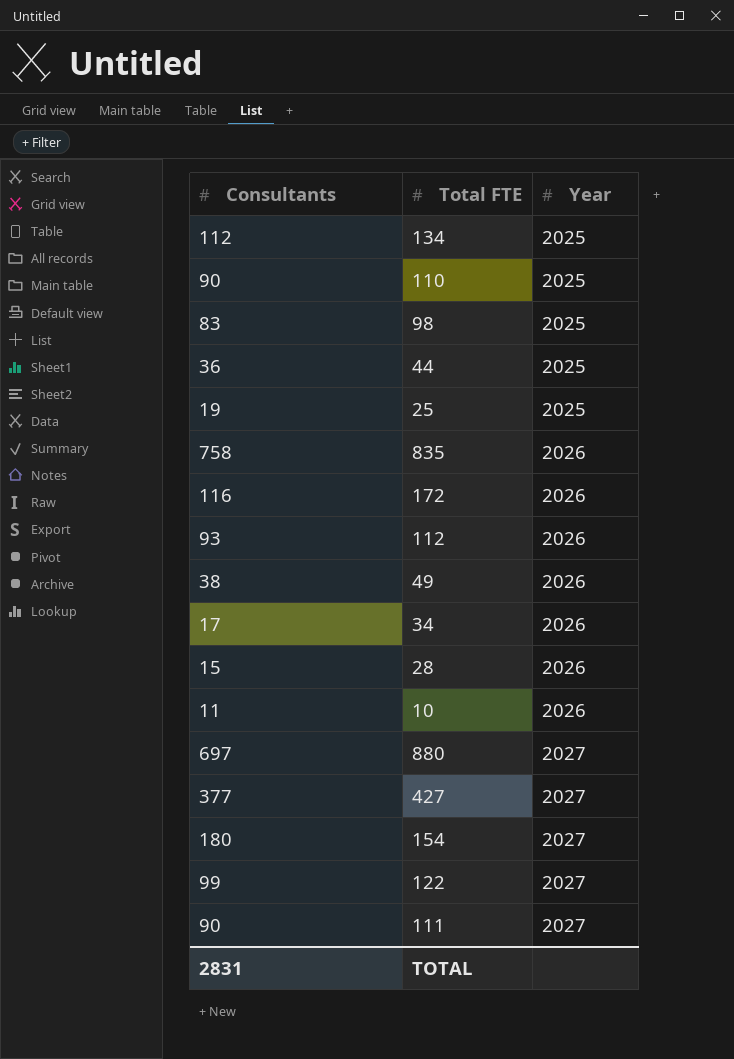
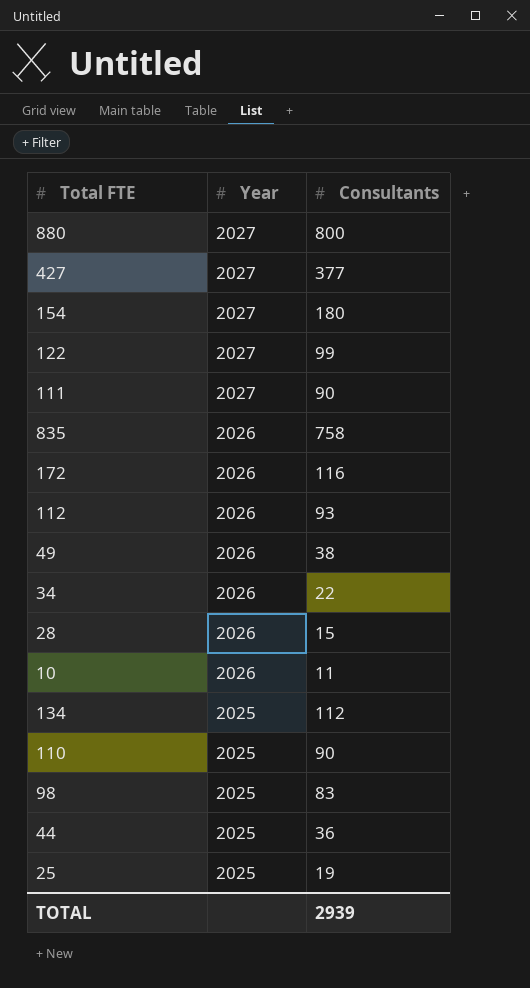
row order: Year ascending -> Year descending
column Consultants | position: 1 -> 3
880 | Consultants: 697 -> 800
34 | Consultants: 17 -> 22
TOTAL | Consultants: 2831 -> 2939

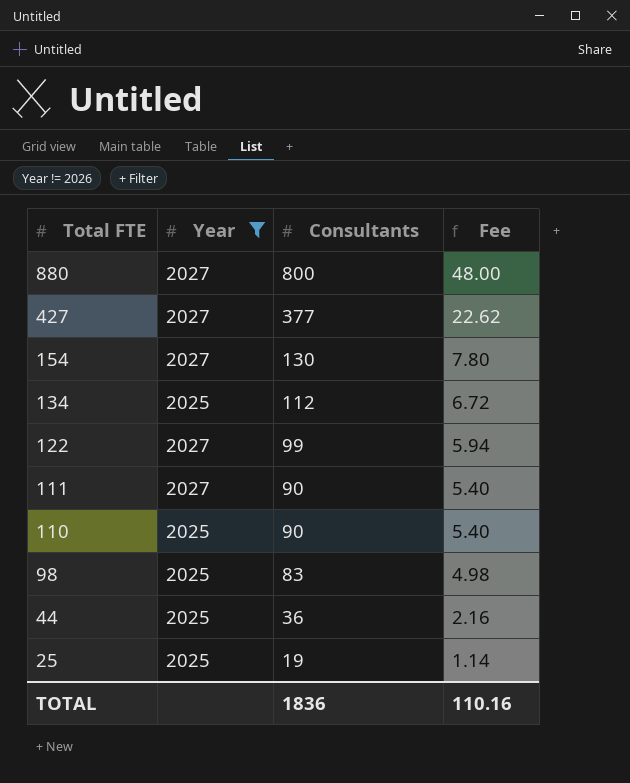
filter: none -> Year != 2026
row order: Year descending -> Total FTE descending
column Fee | formula: none -> [Consultants] * 0.06
154 | Consultants: 180 -> 130
TOTAL | Consultants: 2939 -> 1836

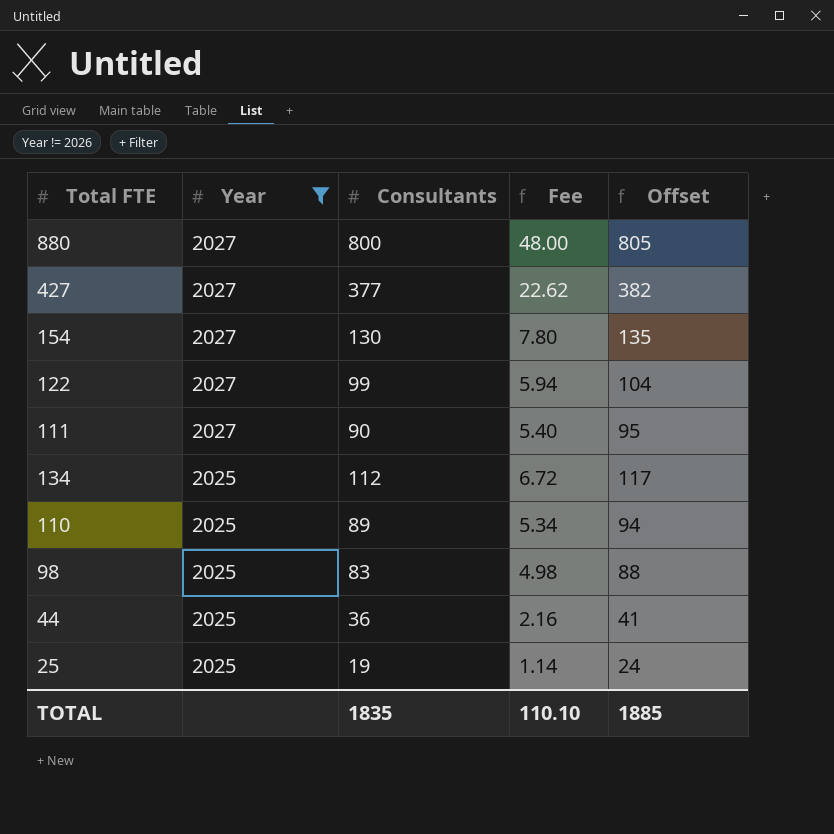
row order: Total FTE descending -> Year descending
column Offset | formula: none -> [Consultants] + 5
110 | Consultants: 90 -> 89
110 | Fee: 5.40 -> 5.34
TOTAL | Consultants: 1836 -> 1835
TOTAL | Fee: 110.16 -> 110.10

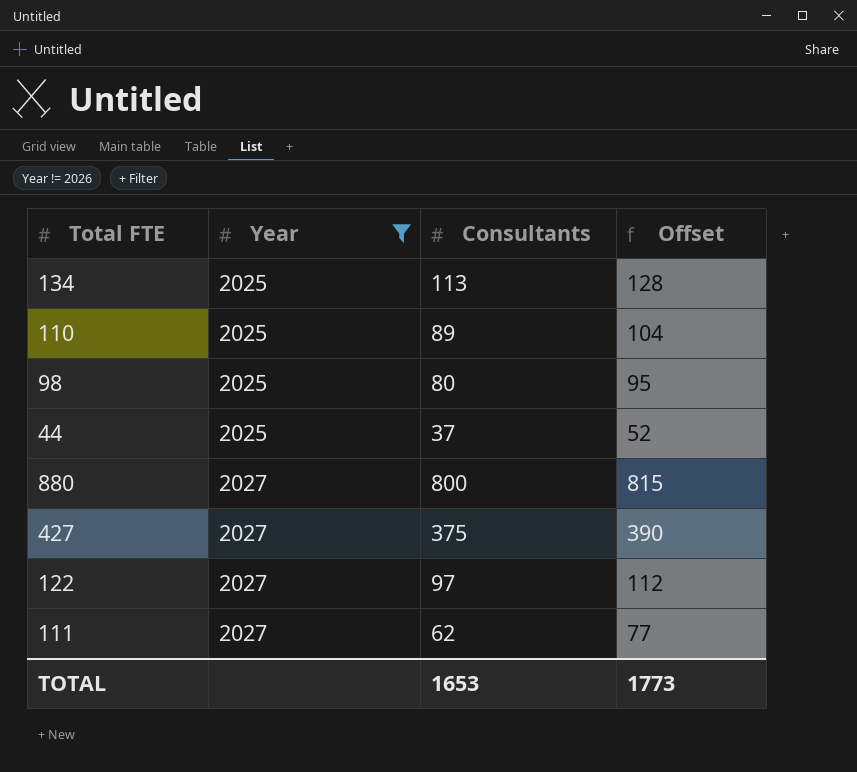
row order: Year descending -> Year ascending
column Fee | formula: [Consultants] * 0.06 -> none
column Offset | formula: [Consultants] + 5 -> [Consultants] + 15
row 154: 2027 | 130 | 7.80 | 135 -> none
row 25: 2025 | 19 | 1.14 | 24 -> none
134 | Consultants: 112 -> 113
98 | Consultants: 83 -> 80
44 | Consultants: 36 -> 37
427 | Consultants: 377 -> 375
122 | Consultants: 99 -> 97
111 | Consultants: 90 -> 62
TOTAL | Consultants: 1835 -> 1653
TOTAL | Offset: 1885 -> 1773

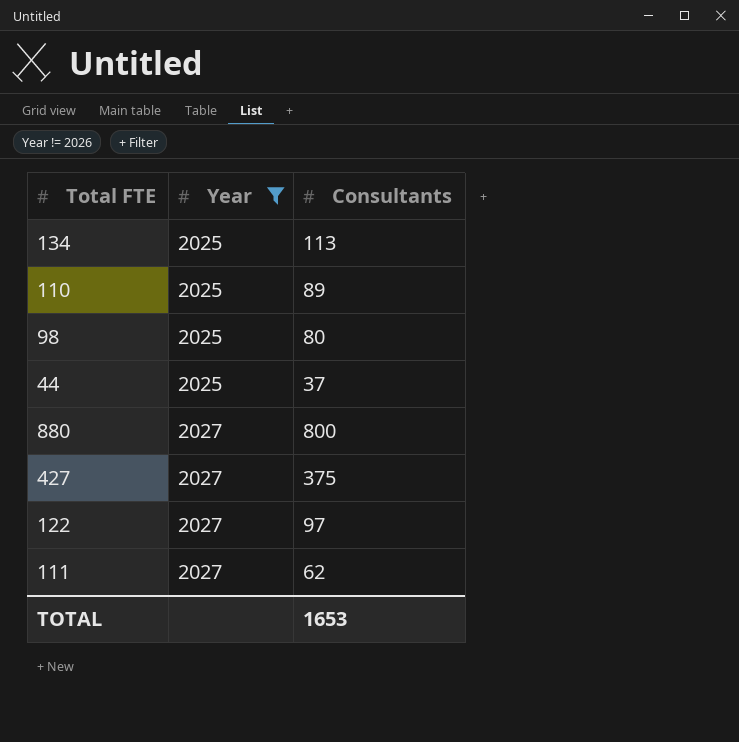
column Offset | formula: [Consultants] + 15 -> none

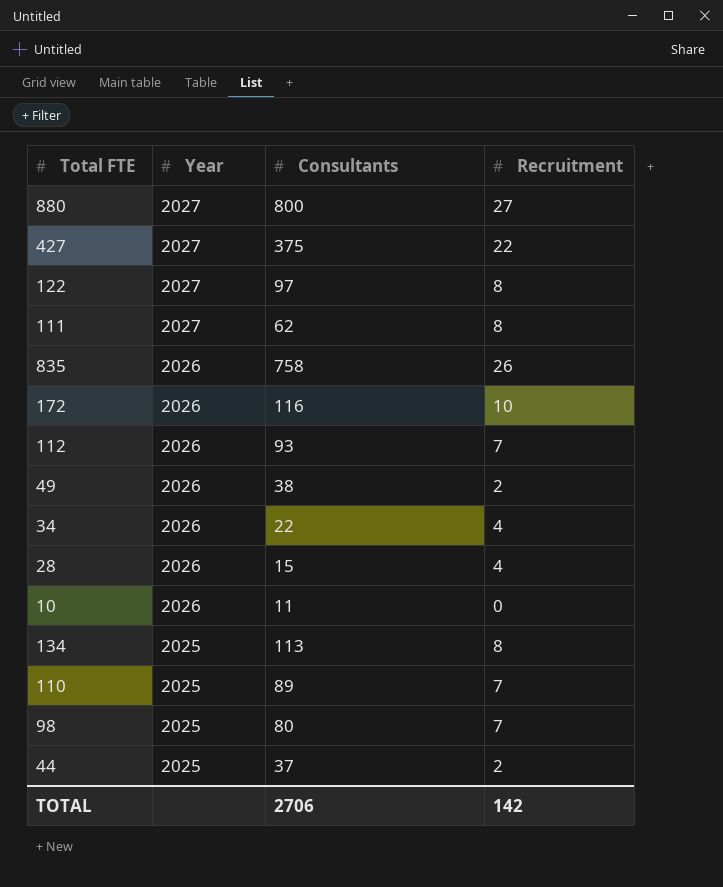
filter: Year != 2026 -> none
row order: Year ascending -> Year descending
column Recruitment | position: none -> 4
TOTAL | Consultants: 1653 -> 2706

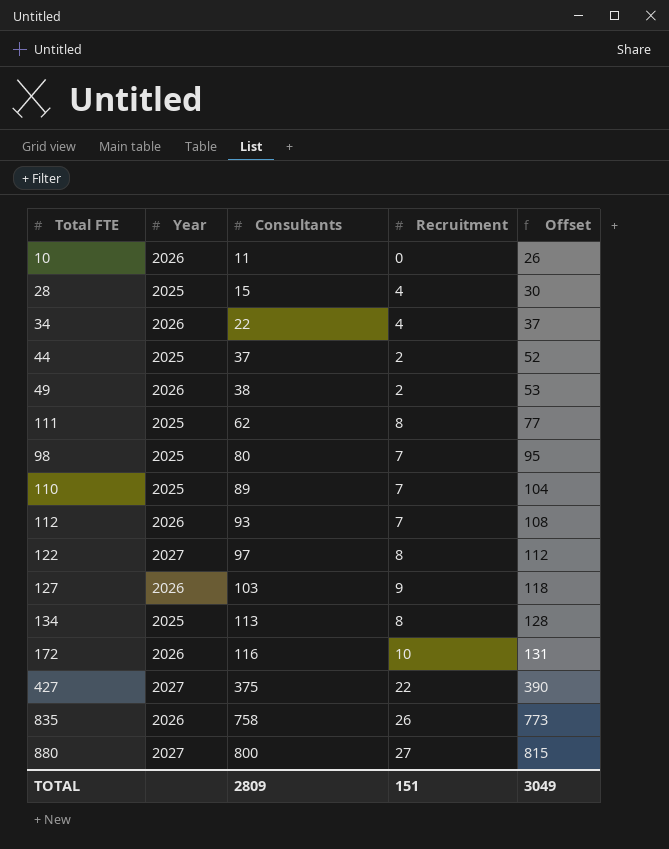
row order: Year descending -> Consultants ascending
column Offset | formula: none -> [Consultants] + 15
28 | Year: 2026 -> 2025
111 | Year: 2027 -> 2025
row 127: none -> 2026 | 103 | 9 | 118
TOTAL | Consultants: 2706 -> 2809
TOTAL | Recruitment: 142 -> 151

